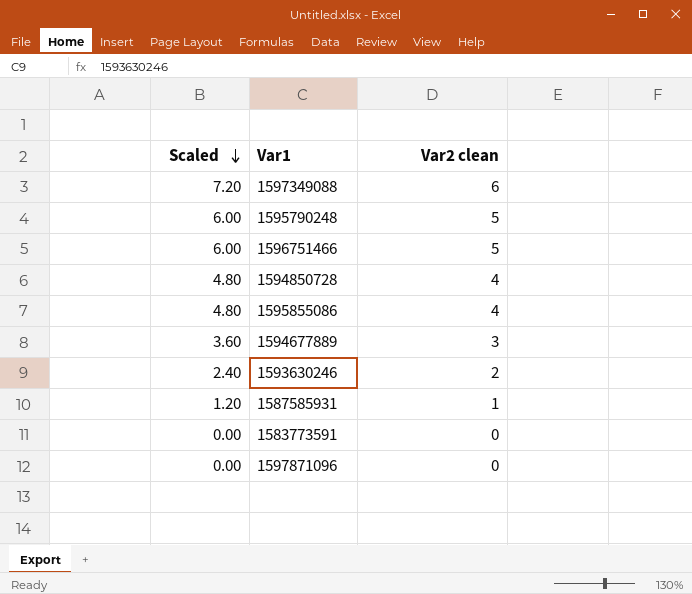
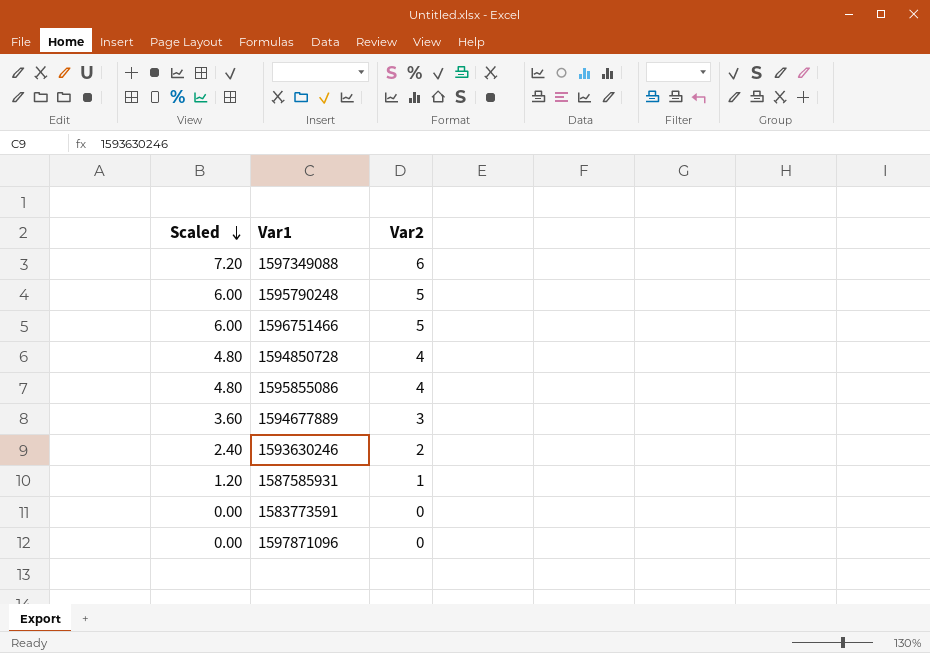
column name: Var2 clean -> Var2

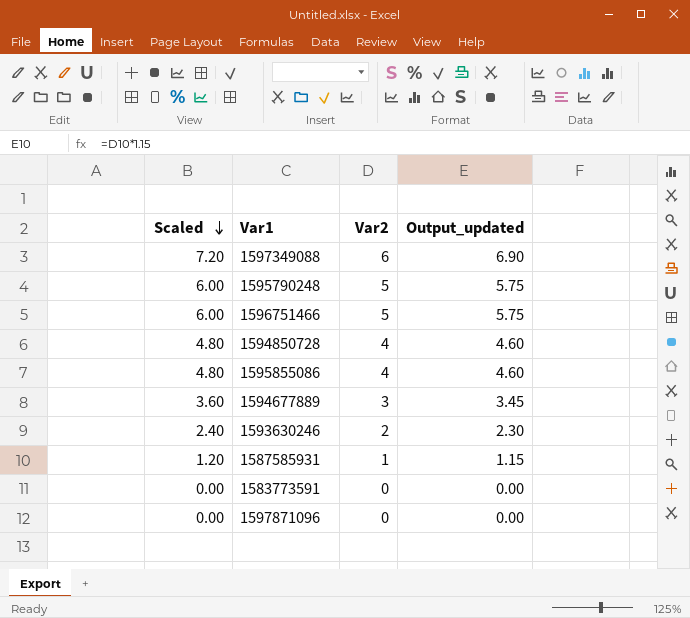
column Output_updated | formula: none -> [Var2] * 1.15

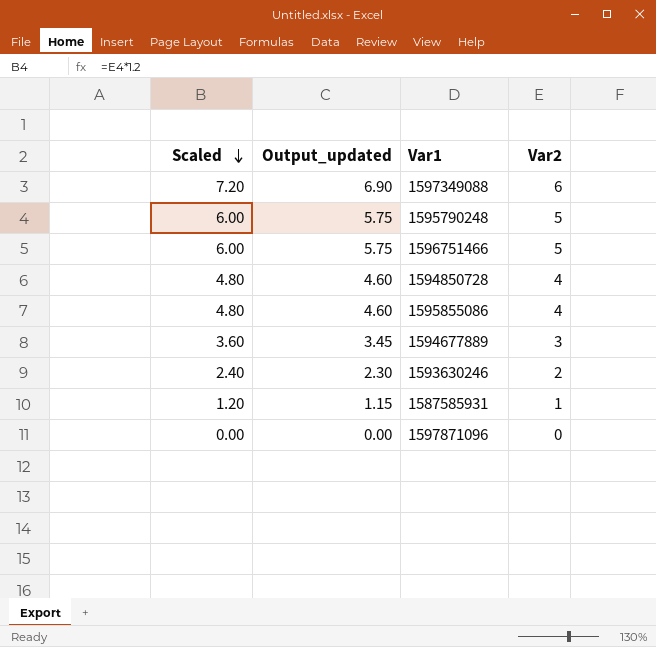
column Output_updated | position: 4 -> 2
row 1583773591: 0.00 | 0 | 0.00 -> none

